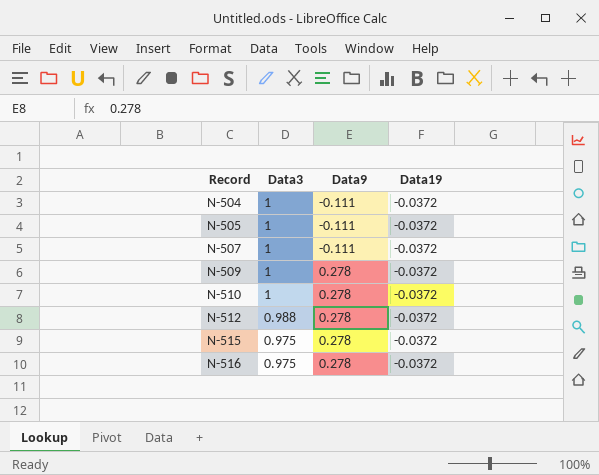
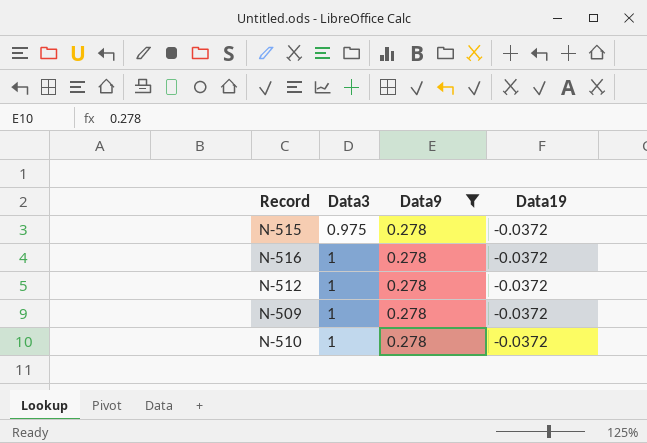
filter: none -> Data9 = 0.278
row order: Record ascending -> Data3 ascending
N-516 | Data3: 0.975 -> 1
N-512 | Data3: 0.988 -> 1

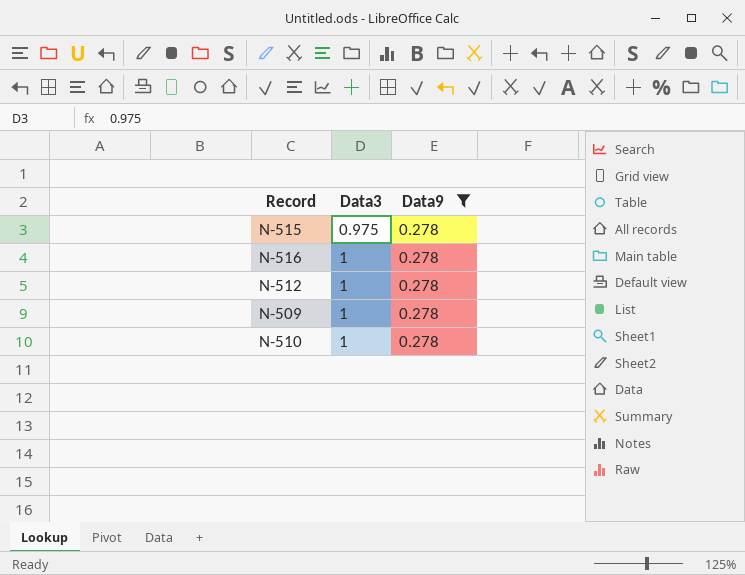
column Data19 | position: 4 -> none

